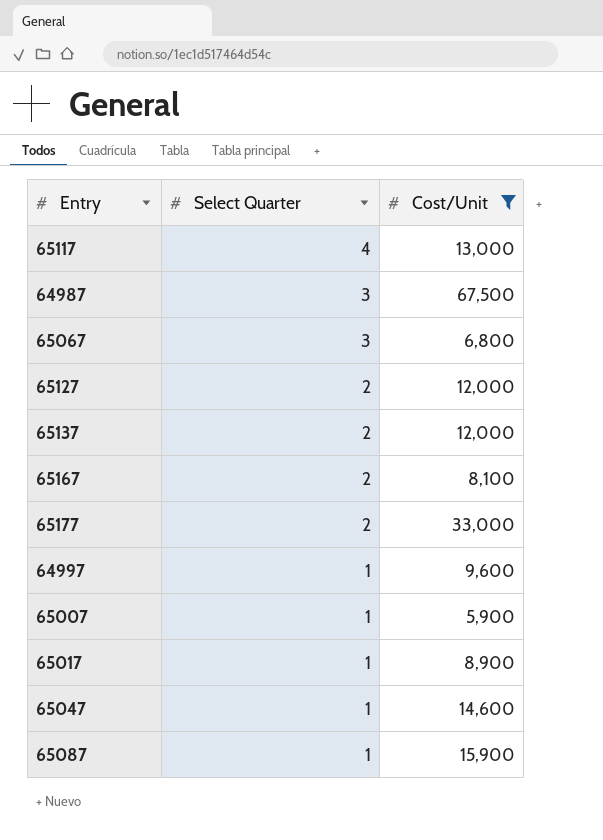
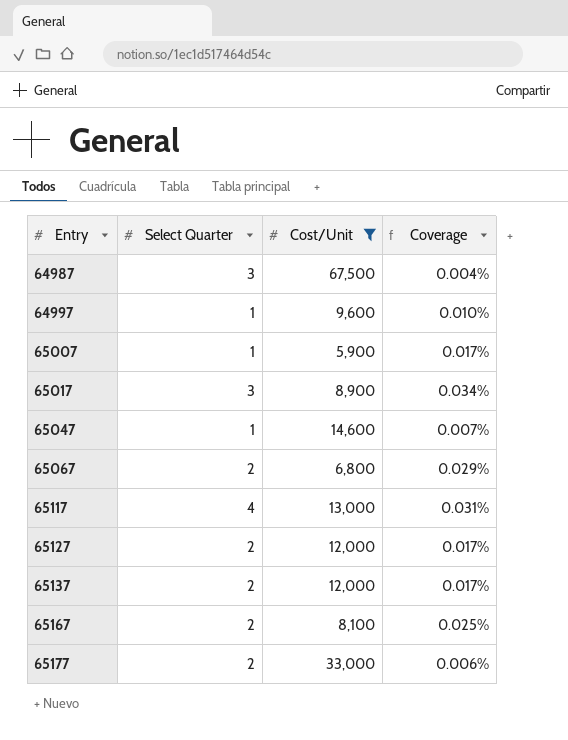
row order: Select Quarter descending -> Entry ascending
column Coverage | formula: none -> [Select Quarter] / [Cost/Unit]
row 65087: 1 | 15,900 -> none
65017 | Select Quarter: 1 -> 3
65067 | Select Quarter: 3 -> 2

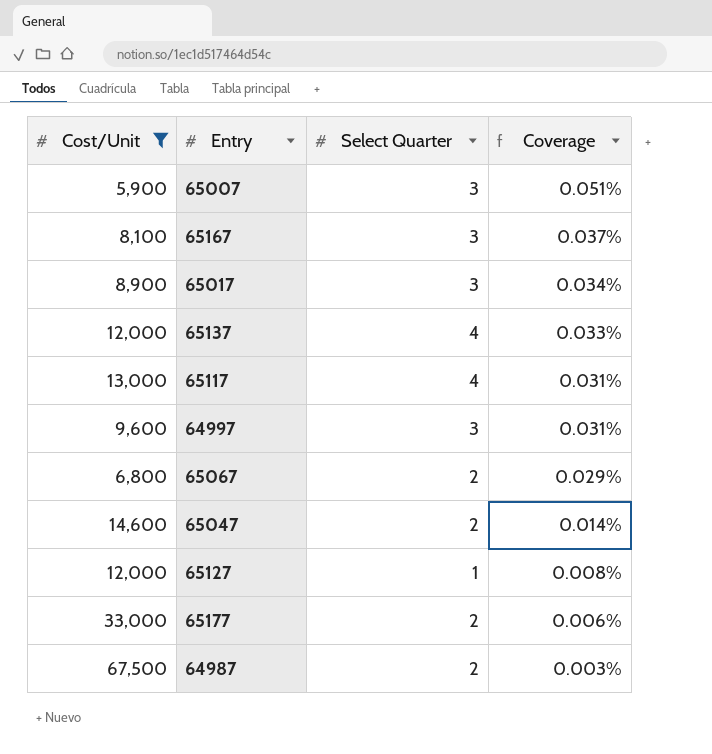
row order: Entry ascending -> Coverage descending
column Cost/Unit | position: 3 -> 1
65007 | Select Quarter: 1 -> 3
65007 | Coverage: 0.017% -> 0.051%
65167 | Select Quarter: 2 -> 3
65167 | Coverage: 0.025% -> 0.037%
65137 | Select Quarter: 2 -> 4
65137 | Coverage: 0.017% -> 0.033%
64997 | Select Quarter: 1 -> 3
64997 | Coverage: 0.010% -> 0.031%
65047 | Select Quarter: 1 -> 2
65047 | Coverage: 0.007% -> 0.014%
65127 | Select Quarter: 2 -> 1
65127 | Coverage: 0.017% -> 0.008%
64987 | Select Quarter: 3 -> 2
64987 | Coverage: 0.004% -> 0.003%

